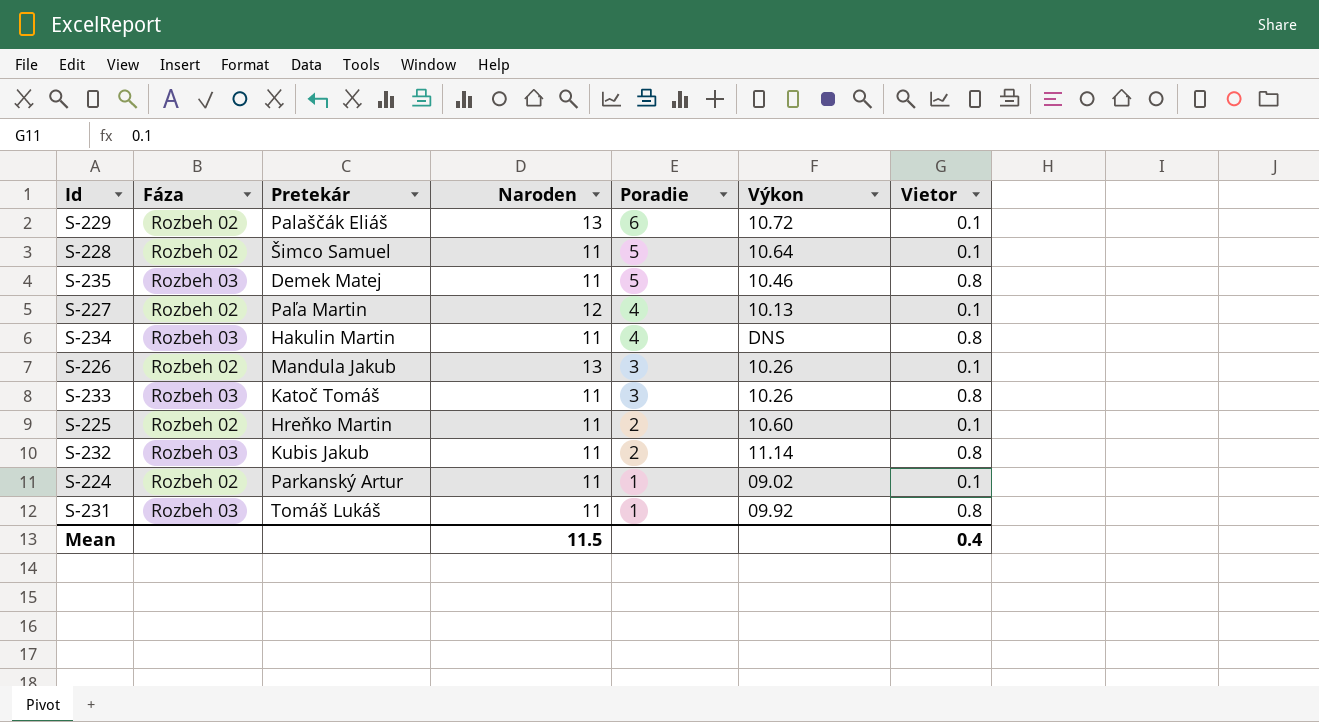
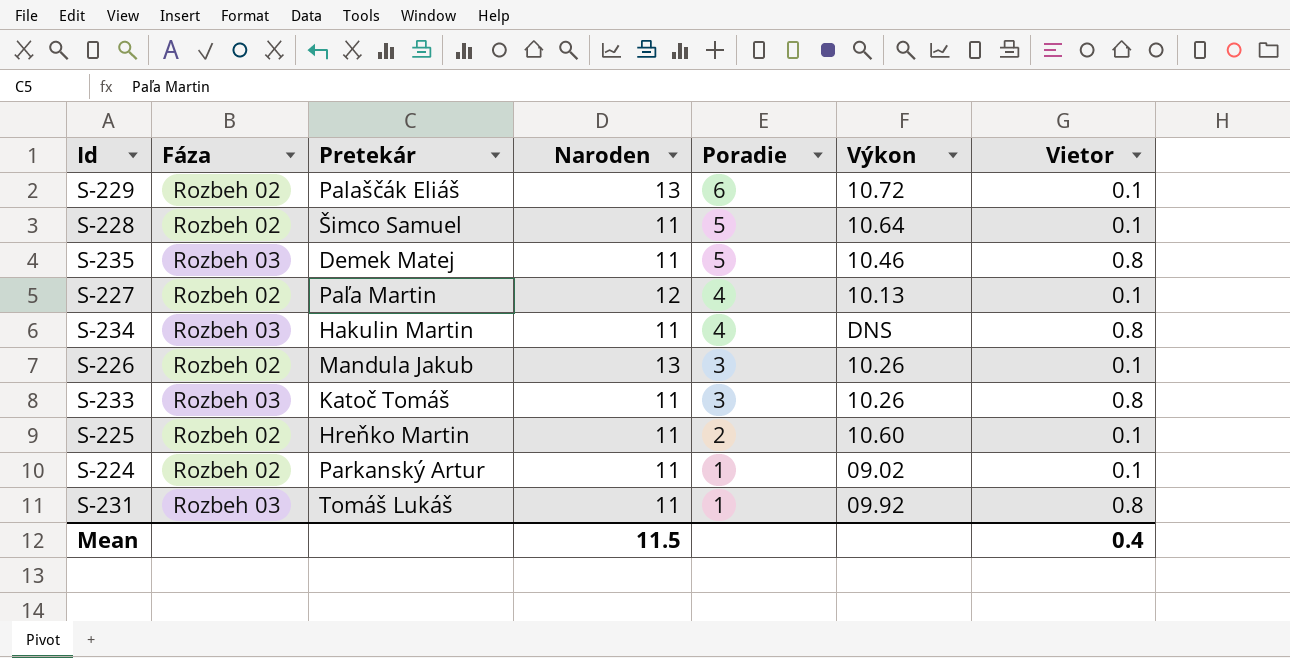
row S-232: Rozbeh 03 | Kubis Jakub | 11 | 2 | 11.14 | 0.8 -> none

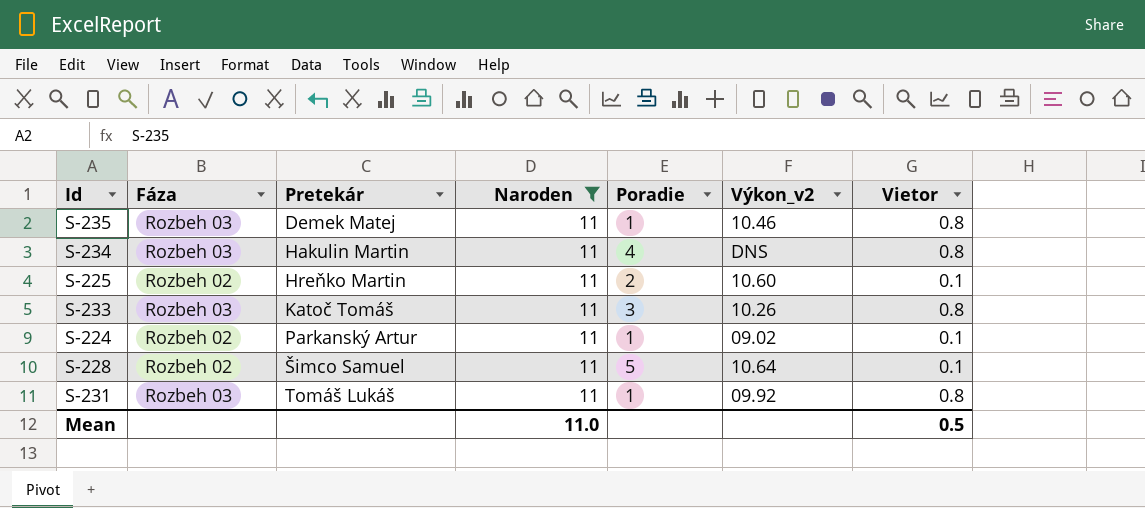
filter: none -> Naroden = 11
row order: Poradie descending -> Pretekár ascending
column name: Výkon -> Výkon_v2
S-235 | Poradie: 5 -> 1
Mean | Naroden: 11.5 -> 11.0
Mean | Vietor: 0.4 -> 0.5

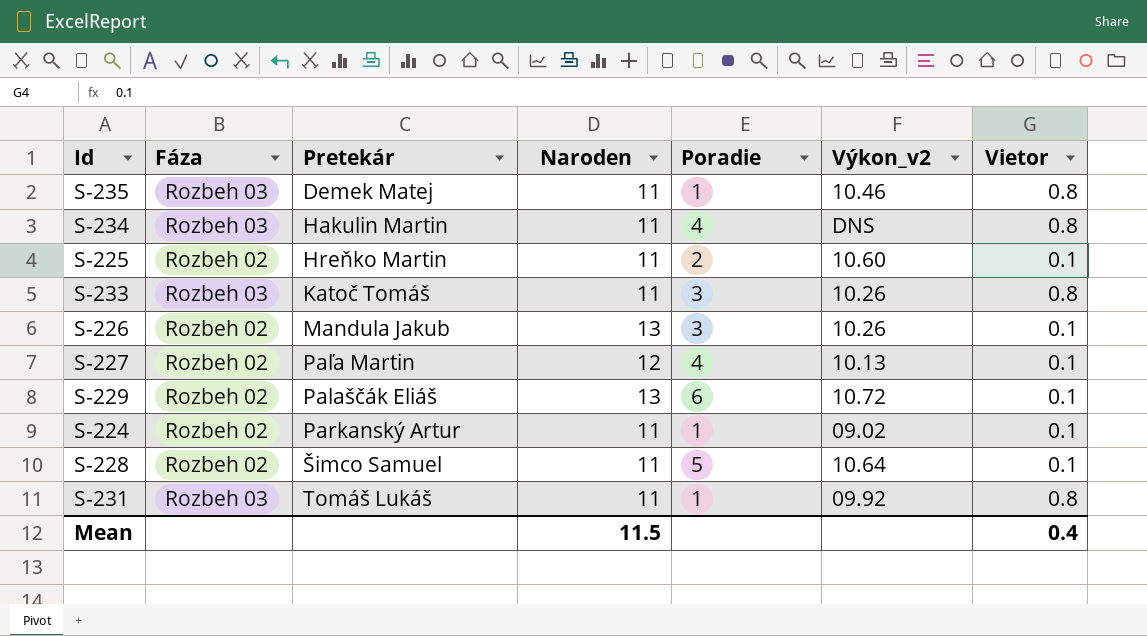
filter: Naroden = 11 -> none
Mean | Naroden: 11.0 -> 11.5
Mean | Vietor: 0.5 -> 0.4

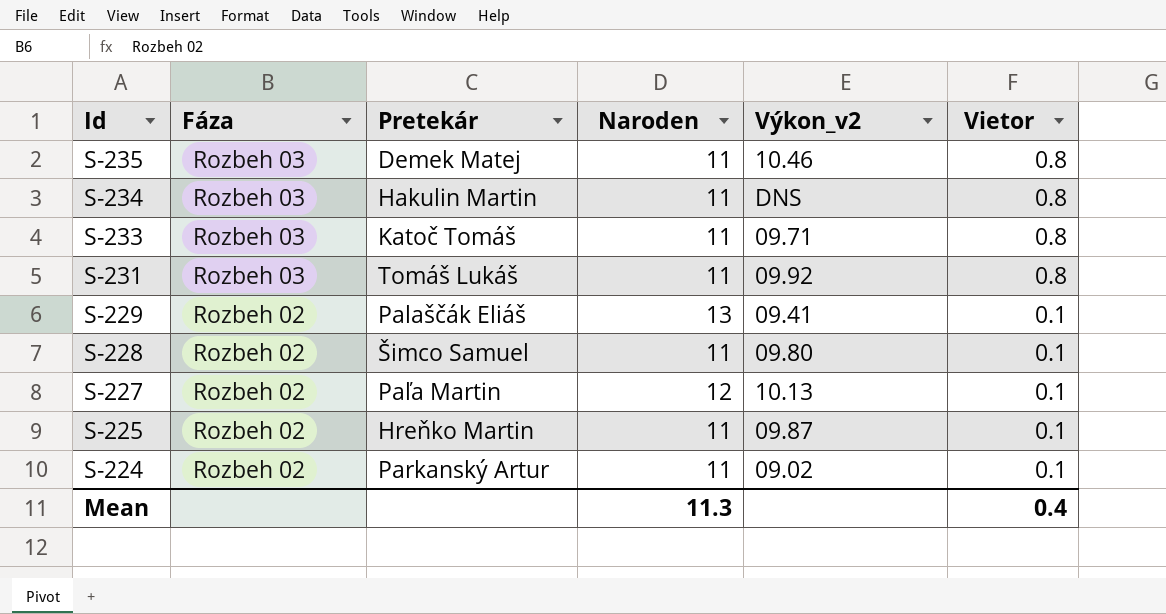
row order: Pretekár ascending -> Id descending
column Poradie | position: 5 -> none
row S-226: Rozbeh 02 | Mandula Jakub | 13 | 3 | 10.26 | 0.1 -> none
S-233 | Výkon_v2: 10.26 -> 09.71
S-229 | Výkon_v2: 10.72 -> 09.41
S-228 | Výkon_v2: 10.64 -> 09.80
S-225 | Výkon_v2: 10.60 -> 09.87
Mean | Naroden: 11.5 -> 11.3

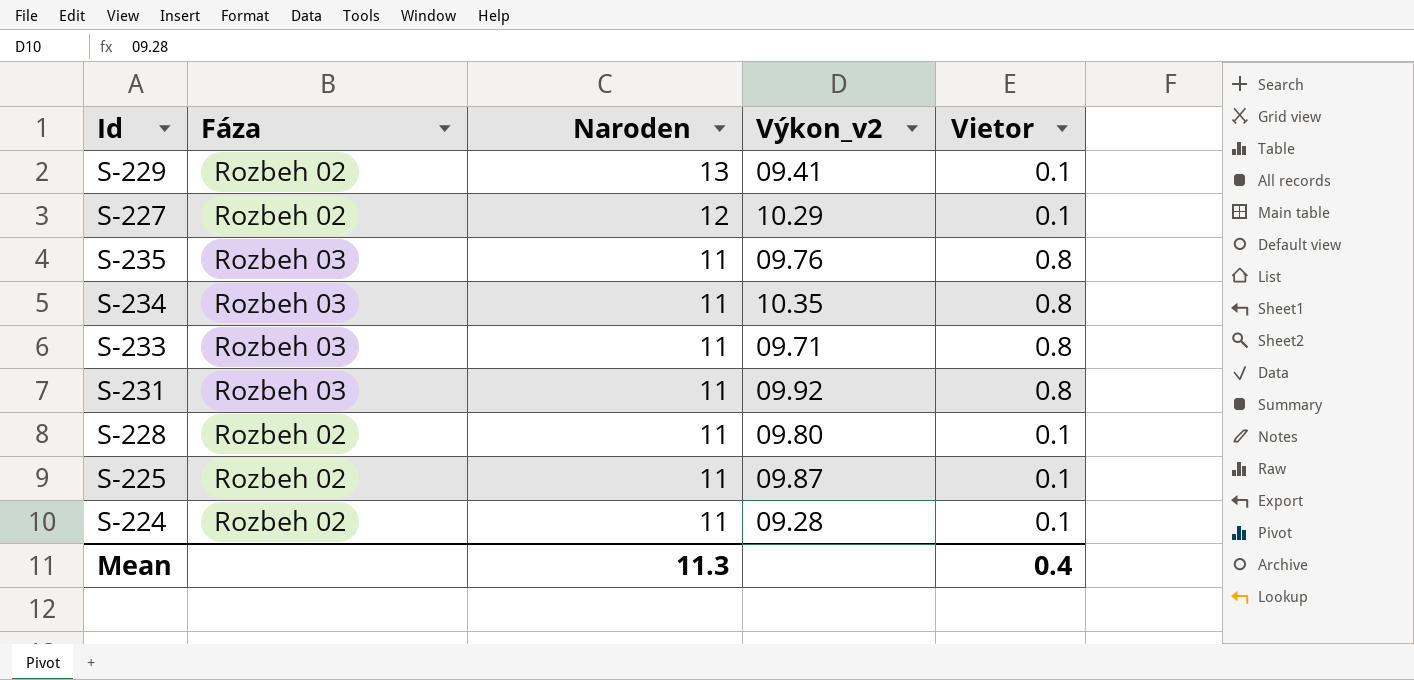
row order: Id descending -> Naroden descending
column Pretekár | position: 3 -> none
S-227 | Výkon_v2: 10.13 -> 10.29
S-235 | Výkon_v2: 10.46 -> 09.76
S-234 | Výkon_v2: DNS -> 10.35
S-224 | Výkon_v2: 09.02 -> 09.28

